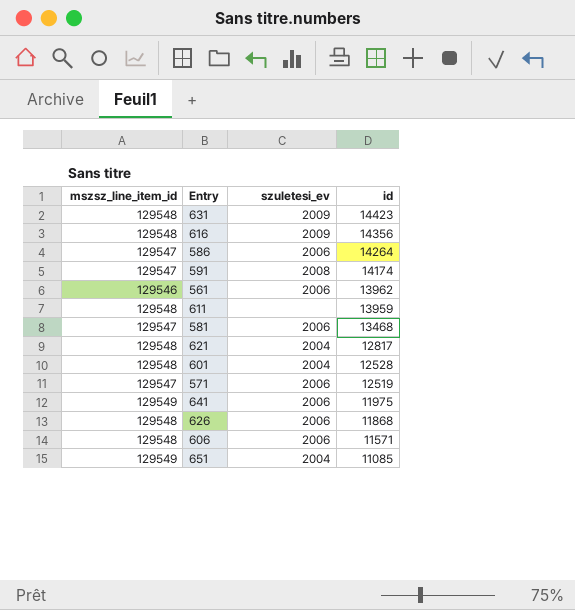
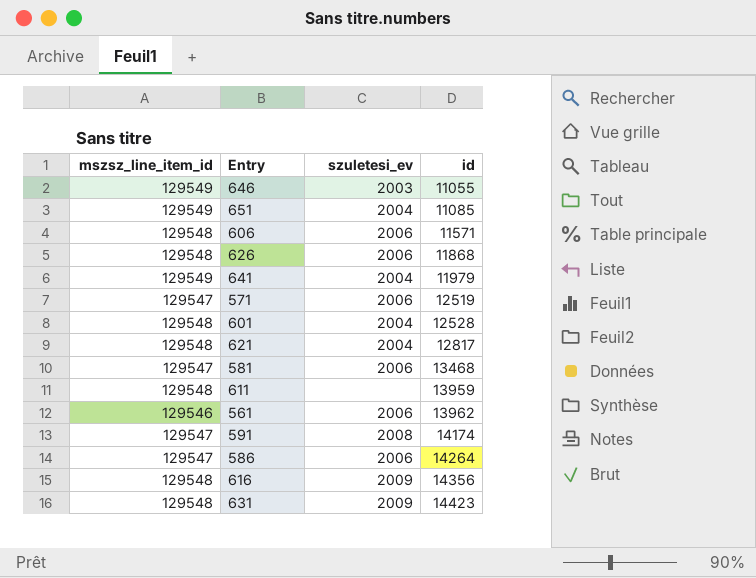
row order: id descending -> id ascending
row 646: none -> 129549 | 2003 | 11055
641 | szuletesi_ev: 2006 -> 2004
641 | id: 11975 -> 11979

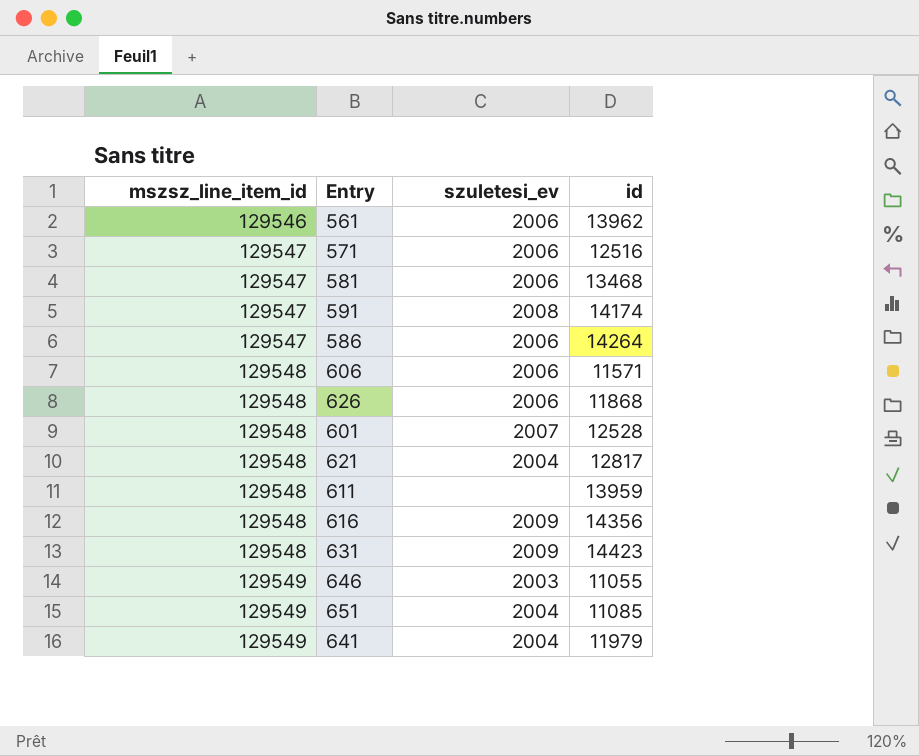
row order: id ascending -> mszsz_line_item_id ascending
571 | id: 12519 -> 12516
601 | szuletesi_ev: 2004 -> 2007

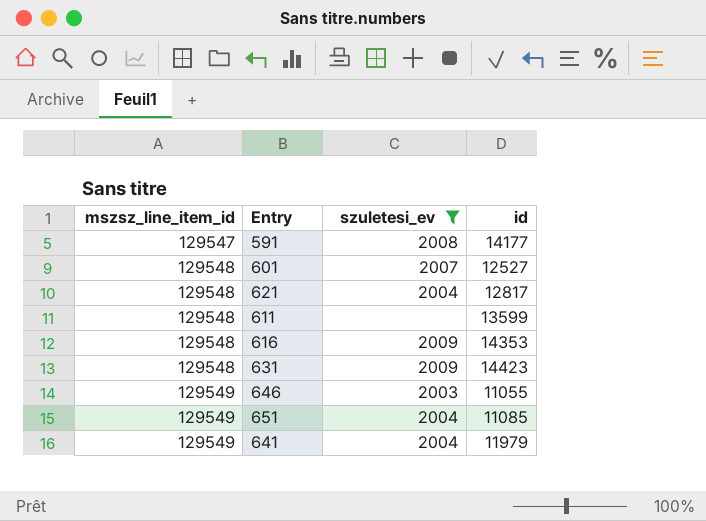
filter: none -> szuletesi_ev != 2006
591 | id: 14174 -> 14177
601 | id: 12528 -> 12527
611 | id: 13959 -> 13599
616 | id: 14356 -> 14353

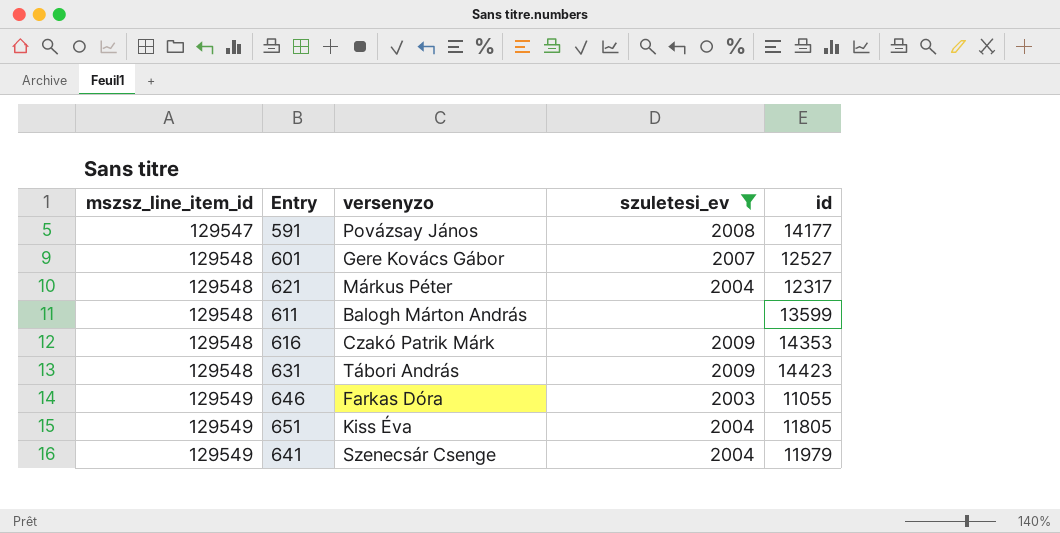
column versenyzo | position: none -> 3
621 | id: 12817 -> 12317
651 | id: 11085 -> 11805

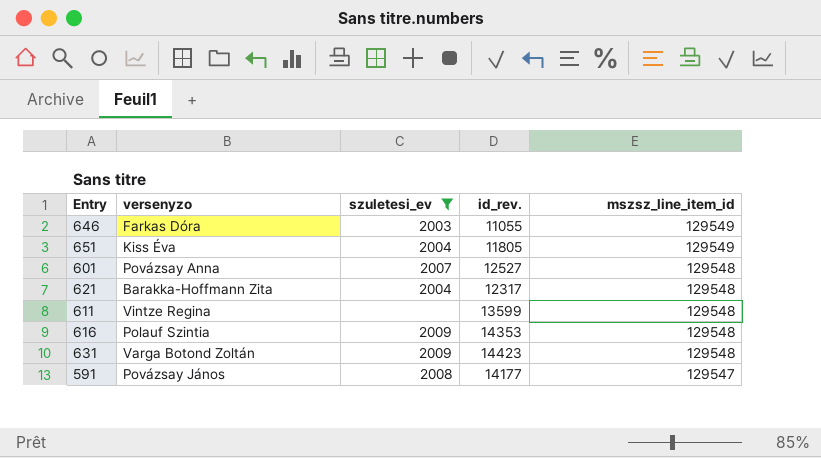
row order: mszsz_line_item_id ascending -> mszsz_line_item_id descending
column name: id -> id_rev.
column mszsz_line_item_id | position: 1 -> 5
row 641: 129549 | Szenecsár Csenge | 2004 | 11979 -> none
601 | versenyzo: Gere Kovács Gábor -> Povázsay Anna
621 | versenyzo: Márkus Péter -> Barakka-Hoffmann Zita
611 | versenyzo: Balogh Márton András -> Vintze Regina
616 | versenyzo: Czakó Patrik Márk -> Polauf Szintia
631 | versenyzo: Tábori András -> Varga Botond Zoltán

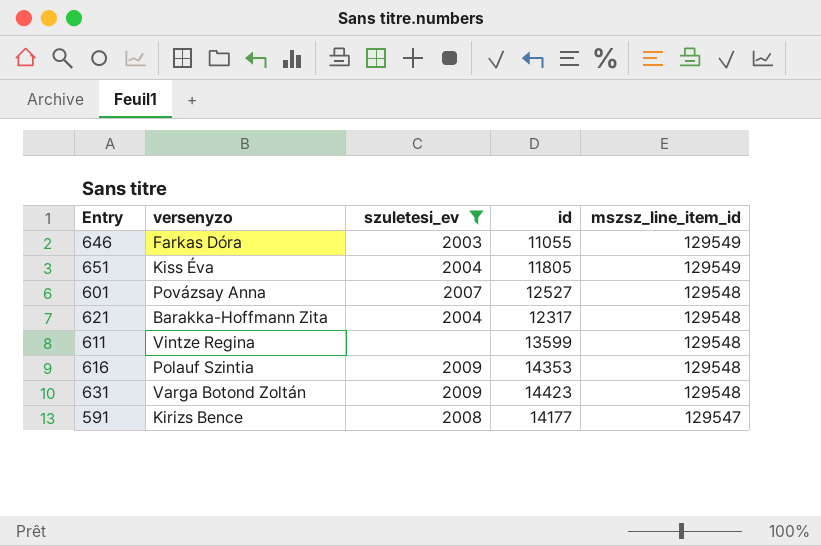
column name: id_rev. -> id
591 | versenyzo: Povázsay János -> Kirizs Bence

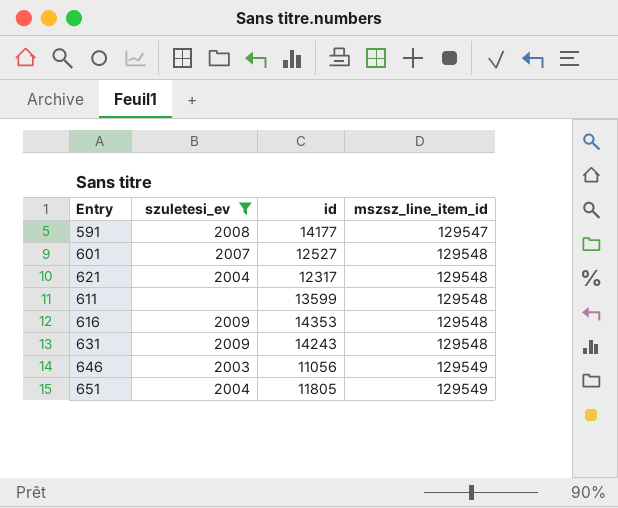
row order: mszsz_line_item_id descending -> mszsz_line_item_id ascending
column versenyzo | position: 2 -> none
631 | id: 14423 -> 14243
646 | id: 11055 -> 11056

